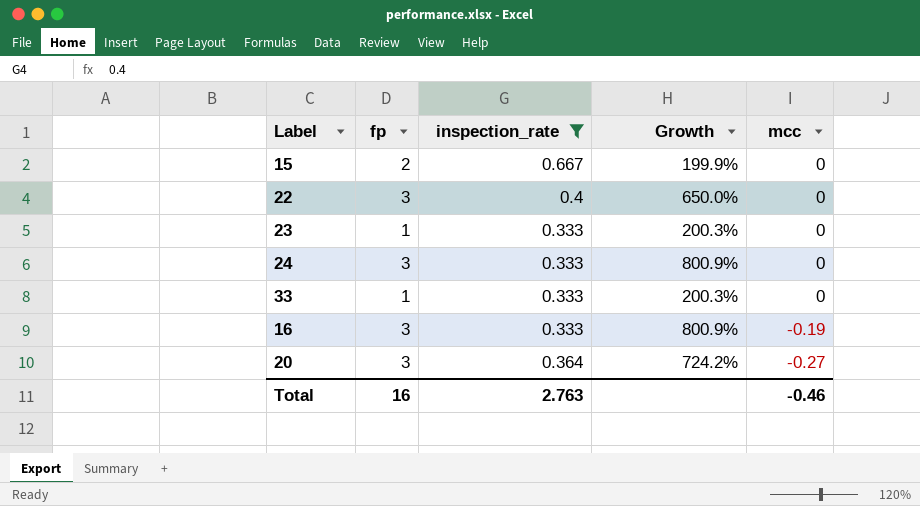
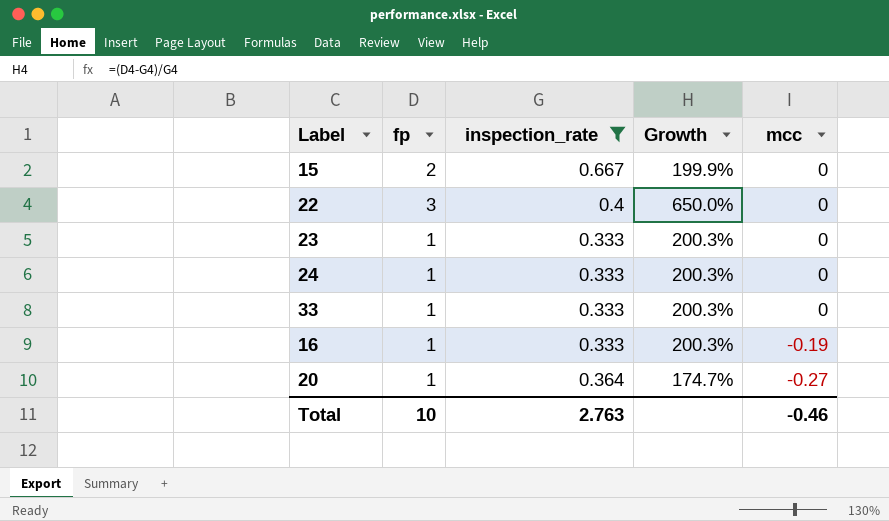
24 | fp: 3 -> 1
24 | Growth: 800.9% -> 200.3%
16 | fp: 3 -> 1
16 | Growth: 800.9% -> 200.3%
20 | fp: 3 -> 1
20 | Growth: 724.2% -> 174.7%
Total | fp: 16 -> 10

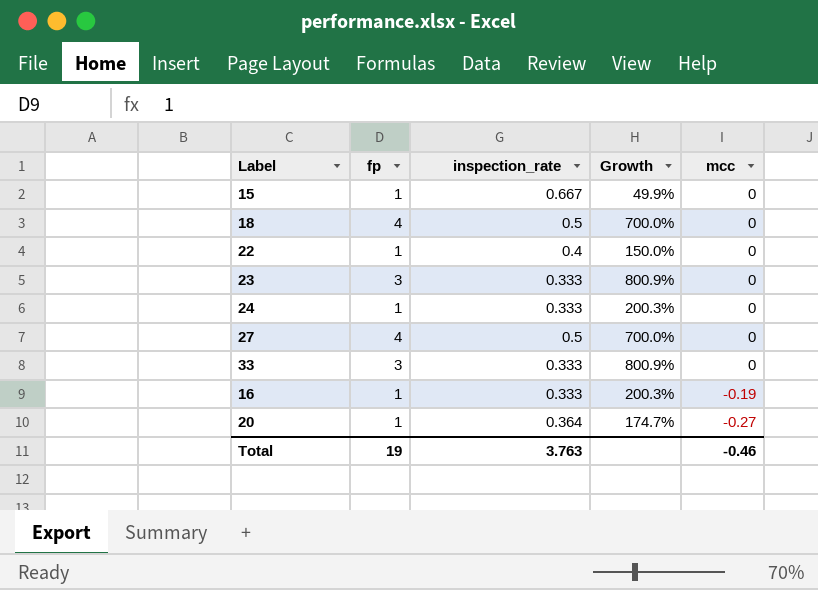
filter: inspection_rate != 0.5 -> none
15 | fp: 2 -> 1
15 | Growth: 199.9% -> 49.9%
22 | fp: 3 -> 1
22 | Growth: 650.0% -> 150.0%
23 | fp: 1 -> 3
23 | Growth: 200.3% -> 800.9%
33 | fp: 1 -> 3
33 | Growth: 200.3% -> 800.9%
Total | fp: 10 -> 19
Total | inspection_rate: 2.763 -> 3.763

